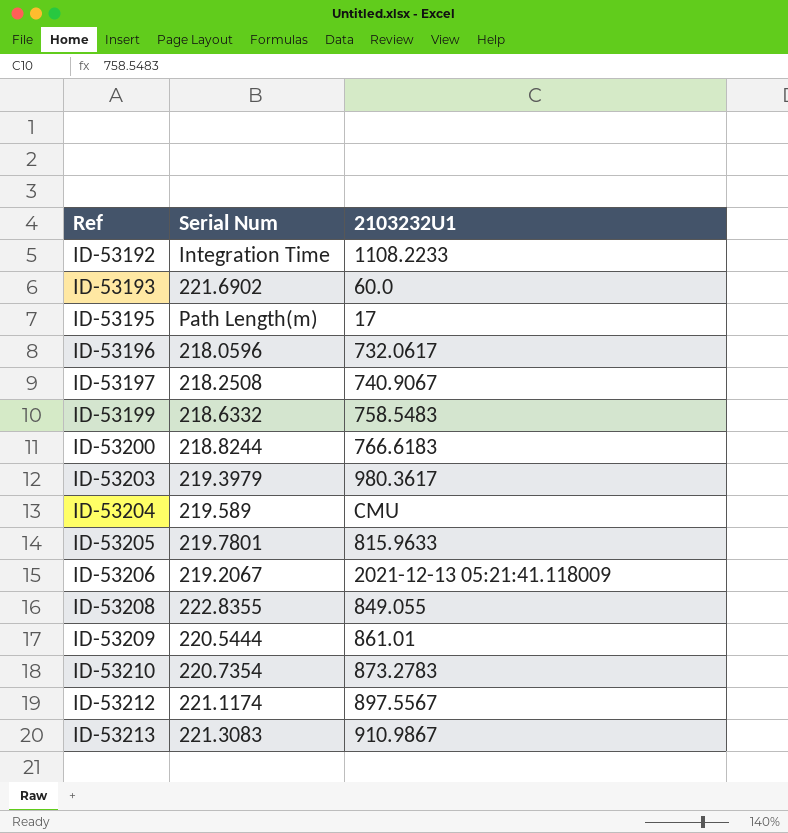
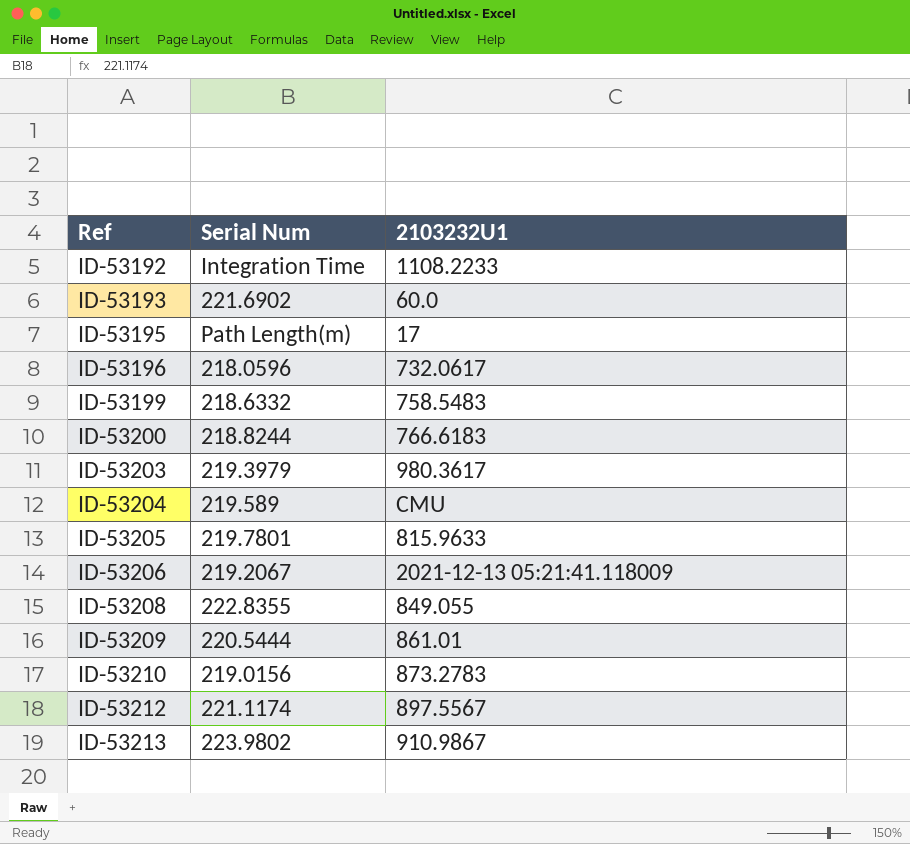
row ID-53197: 218.2508 | 740.9067 -> none
ID-53210 | Serial Num: 220.7354 -> 219.0156
ID-53213 | Serial Num: 221.3083 -> 223.9802

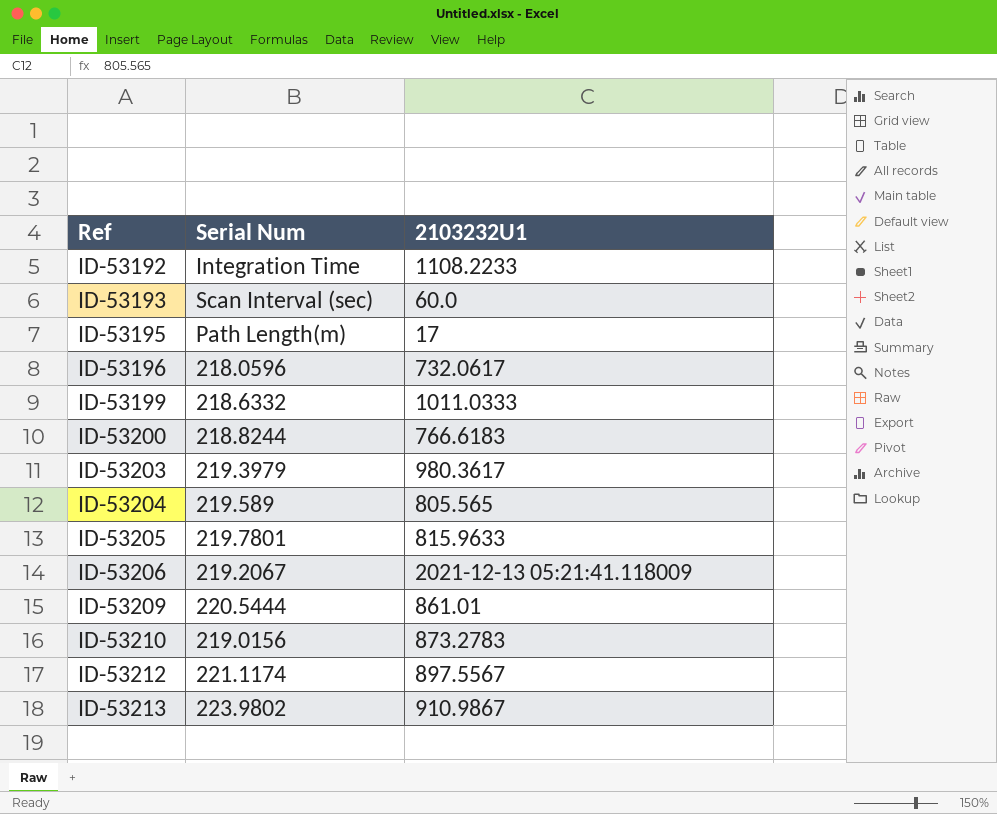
row ID-53208: 222.8355 | 849.055 -> none
ID-53193 | Serial Num: 221.6902 -> Scan Interval (sec)
ID-53199 | 2103232U1: 758.5483 -> 1011.0333
ID-53204 | 2103232U1: CMU -> 805.565

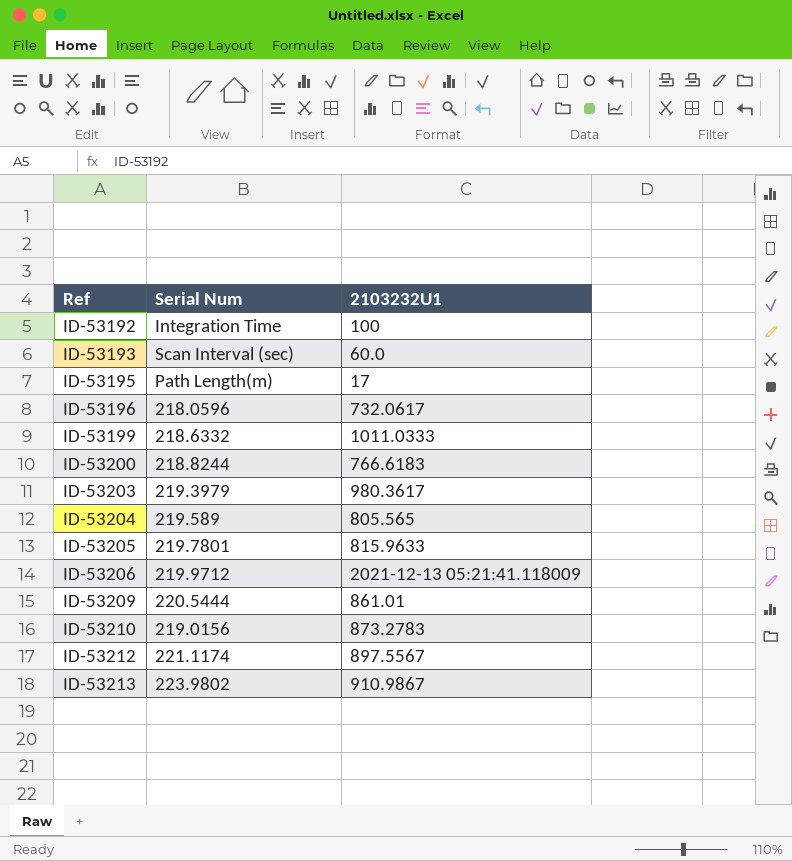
ID-53192 | 2103232U1: 1108.2233 -> 100
ID-53206 | Serial Num: 219.2067 -> 219.9712

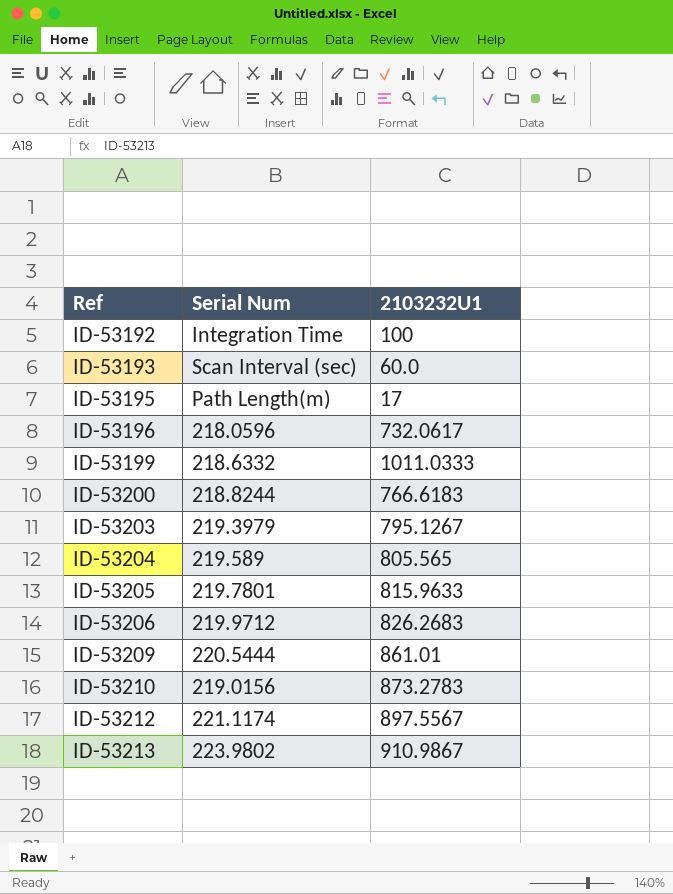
ID-53203 | 2103232U1: 980.3617 -> 795.1267
ID-53206 | 2103232U1: 2021-12-13 05:21:41.118009 -> 826.2683

